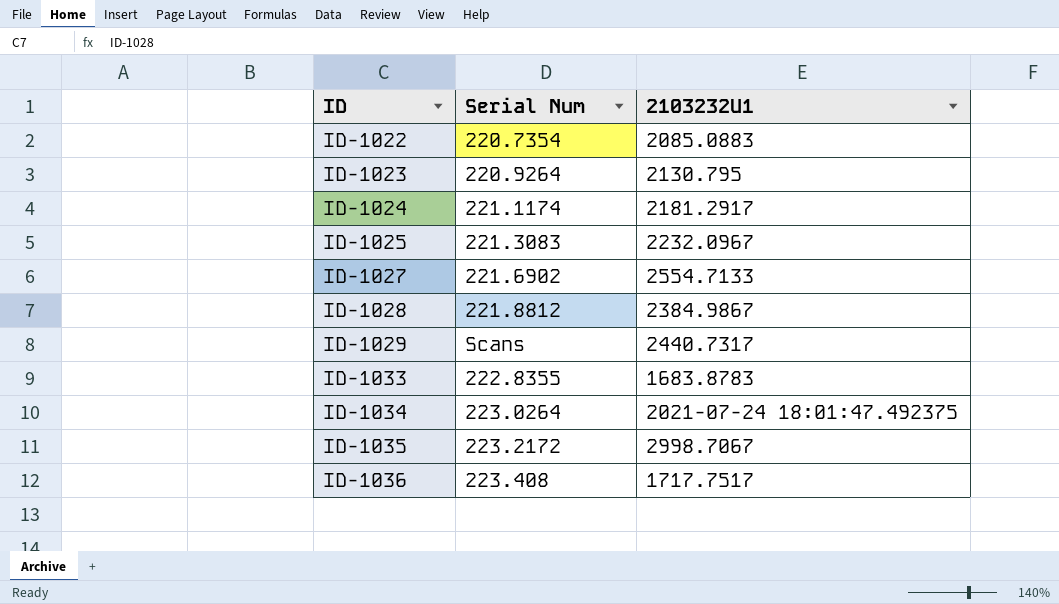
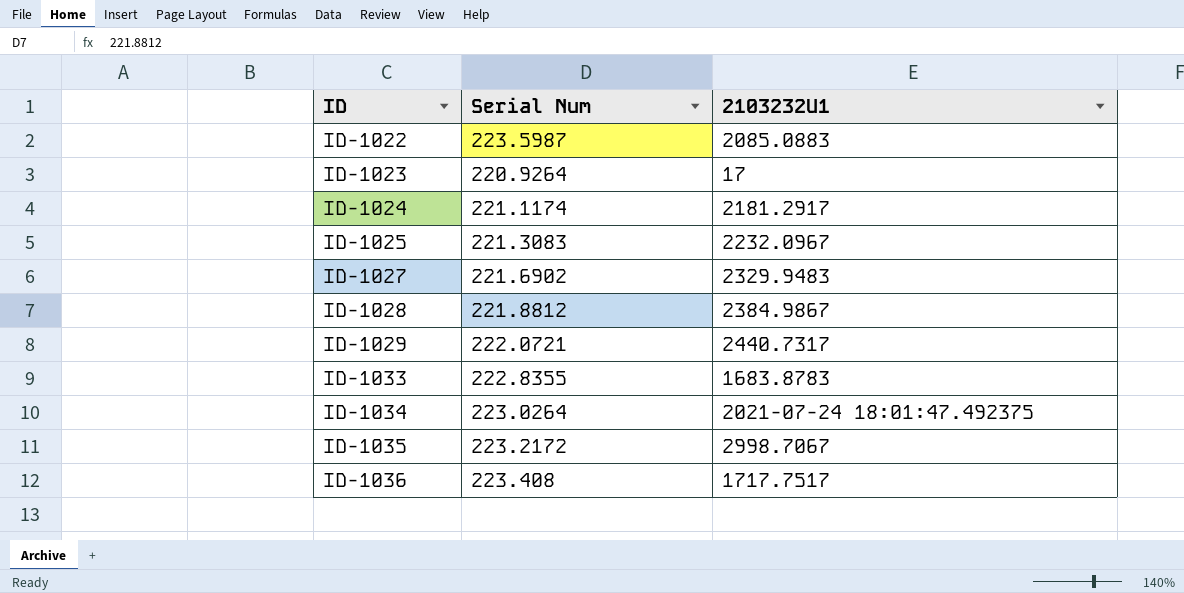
ID-1022 | Serial Num: 220.7354 -> 223.5987
ID-1023 | 2103232U1: 2130.795 -> 17
ID-1027 | 2103232U1: 2554.7133 -> 2329.9483
ID-1029 | Serial Num: Scans -> 222.0721

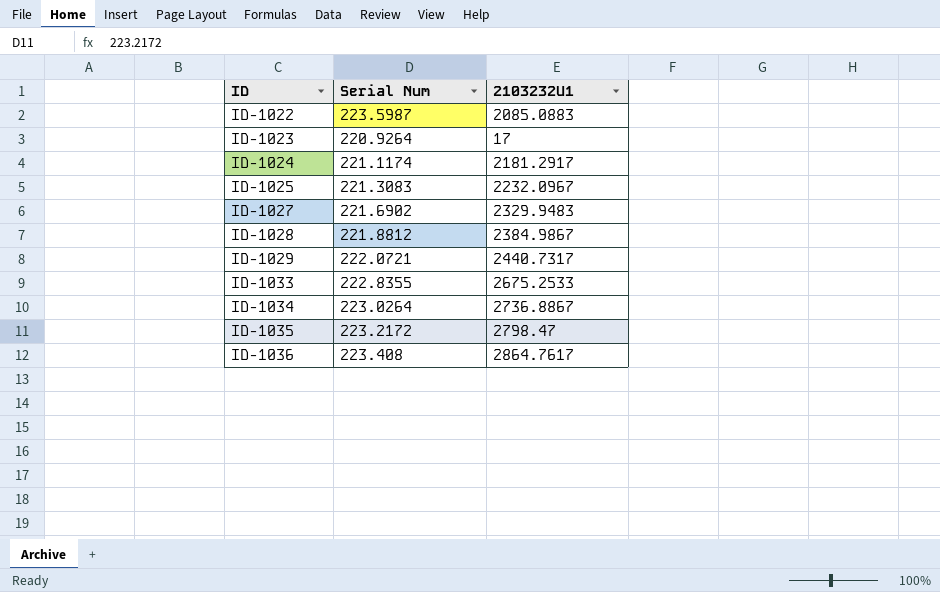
ID-1033 | 2103232U1: 1683.8783 -> 2675.2533
ID-1034 | 2103232U1: 2021-07-24 18:01:47.492375 -> 2736.8867
ID-1035 | 2103232U1: 2998.7067 -> 2798.47
ID-1036 | 2103232U1: 1717.7517 -> 2864.7617

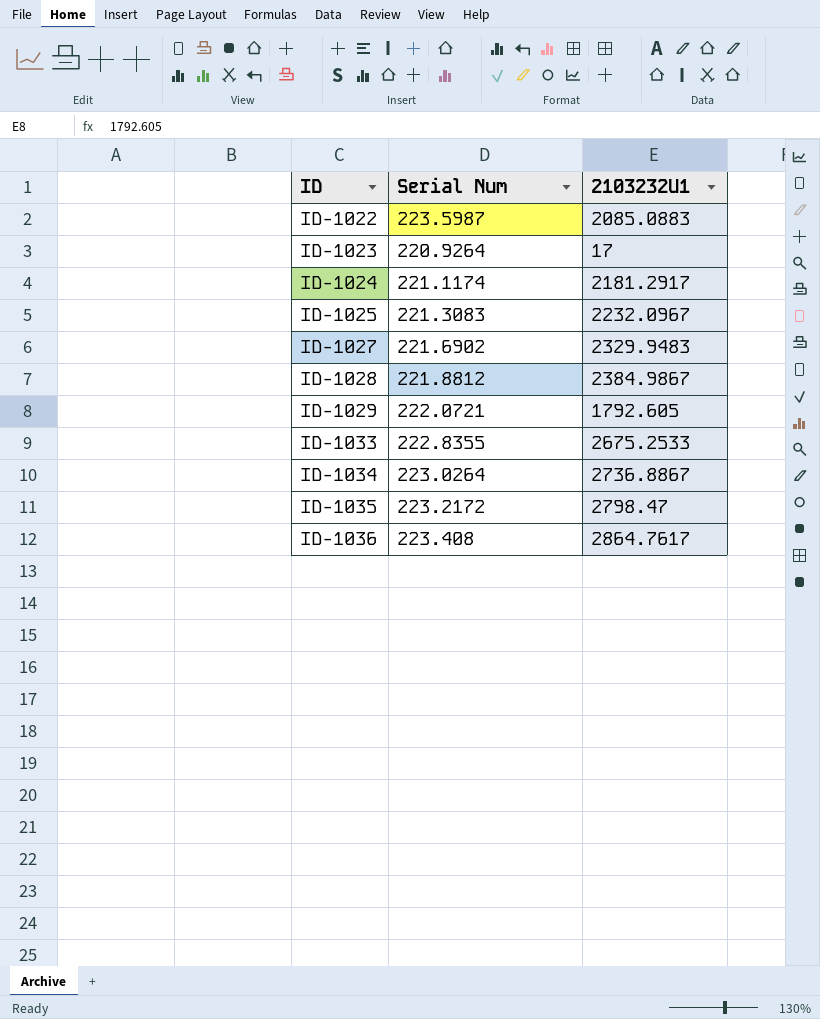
ID-1029 | 2103232U1: 2440.7317 -> 1792.605

